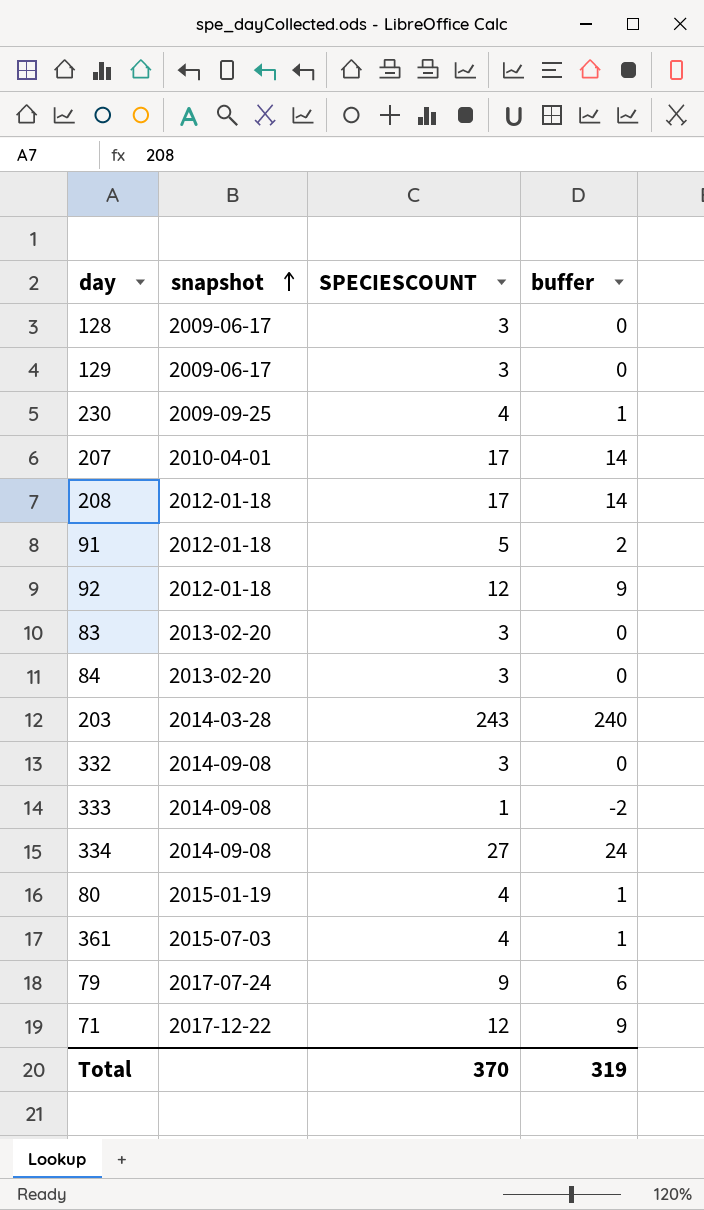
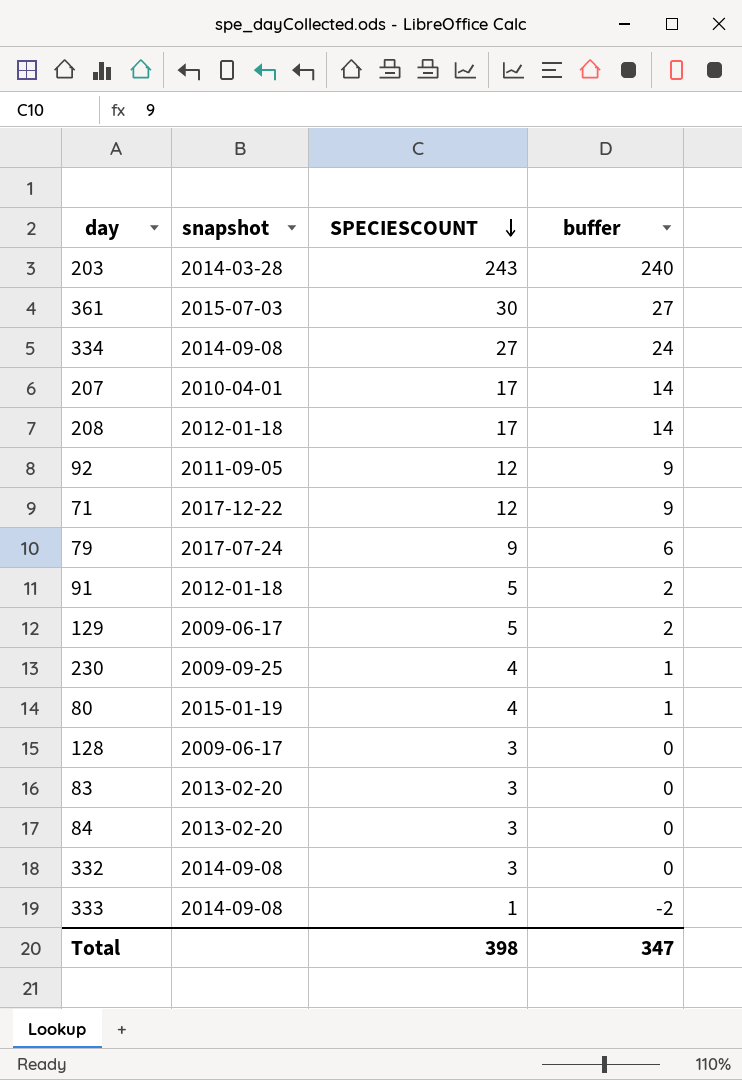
row order: snapshot ascending -> SPECIESCOUNT descending
361 | SPECIESCOUNT: 4 -> 30
361 | buffer: 1 -> 27
92 | snapshot: 2012-01-18 -> 2011-09-05
129 | SPECIESCOUNT: 3 -> 5
129 | buffer: 0 -> 2
Total | SPECIESCOUNT: 370 -> 398
Total | buffer: 319 -> 347

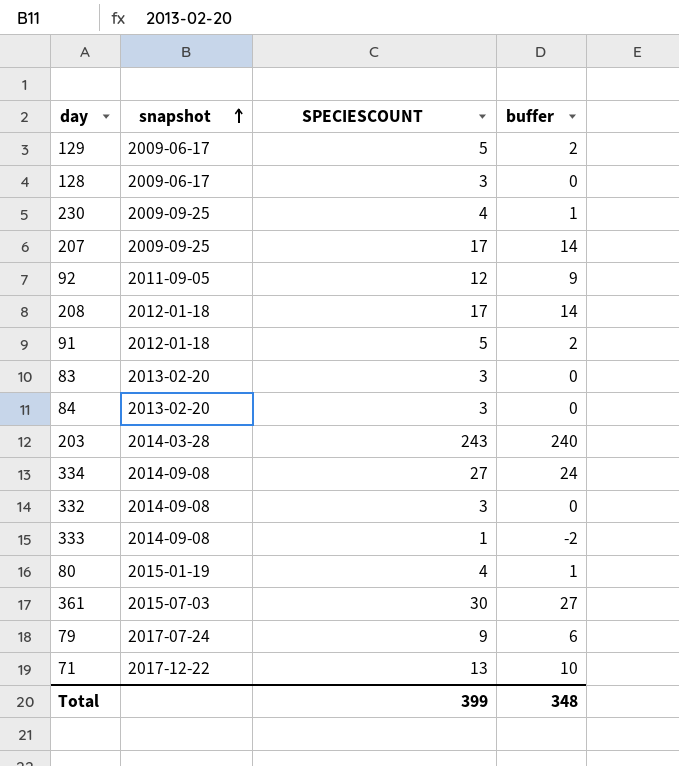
row order: SPECIESCOUNT descending -> snapshot ascending
207 | snapshot: 2010-04-01 -> 2009-09-25
71 | SPECIESCOUNT: 12 -> 13
71 | buffer: 9 -> 10
Total | SPECIESCOUNT: 398 -> 399
Total | buffer: 347 -> 348

